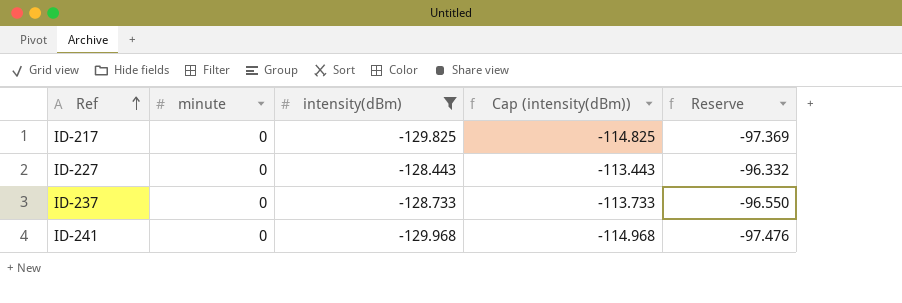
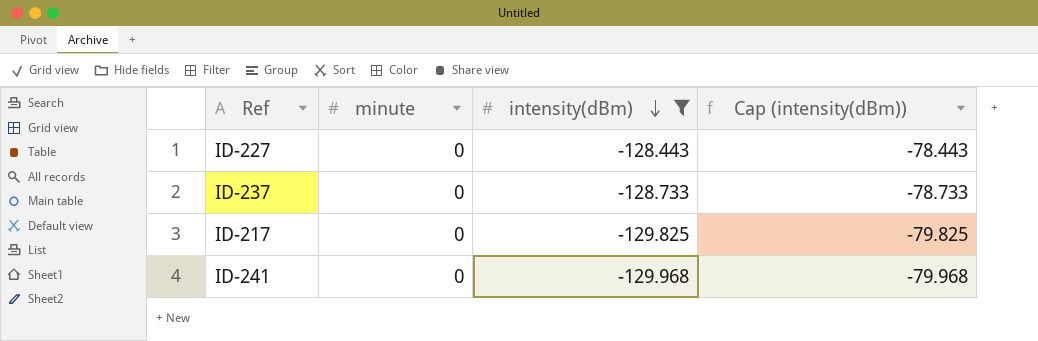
row order: Ref ascending -> intensity(dBm) descending
column Reserve | formula: [intensity(dBm)] * 0.75 -> none
column Cap (intensity(dBm)) | formula: [intensity(dBm)] + 15 -> [intensity(dBm)] + 50

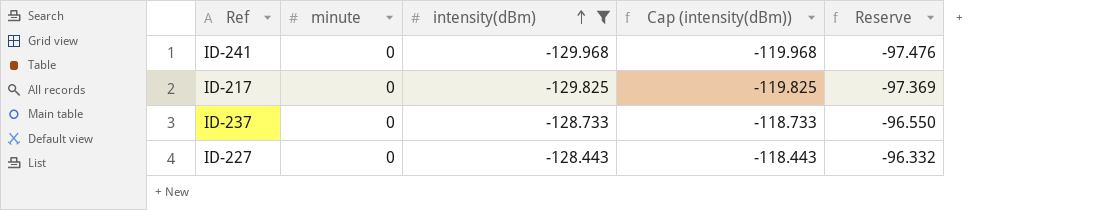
row order: intensity(dBm) descending -> intensity(dBm) ascending
column Cap (intensity(dBm)) | formula: [intensity(dBm)] + 50 -> [intensity(dBm)] + 10
column Reserve | formula: none -> [intensity(dBm)] * 0.75

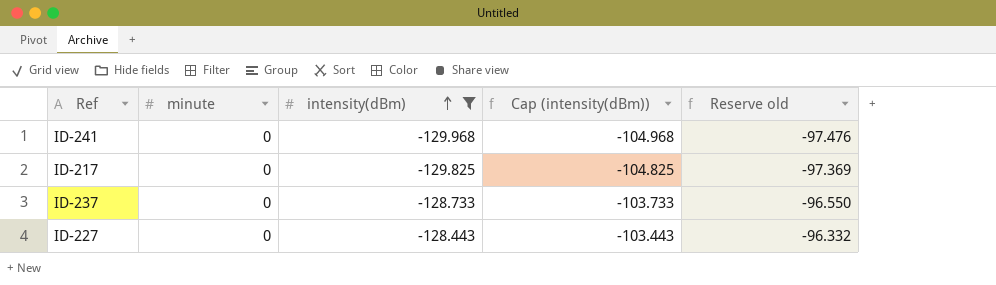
column Cap (intensity(dBm)) | formula: [intensity(dBm)] + 10 -> [intensity(dBm)] + 25
column name: Reserve -> Reserve old

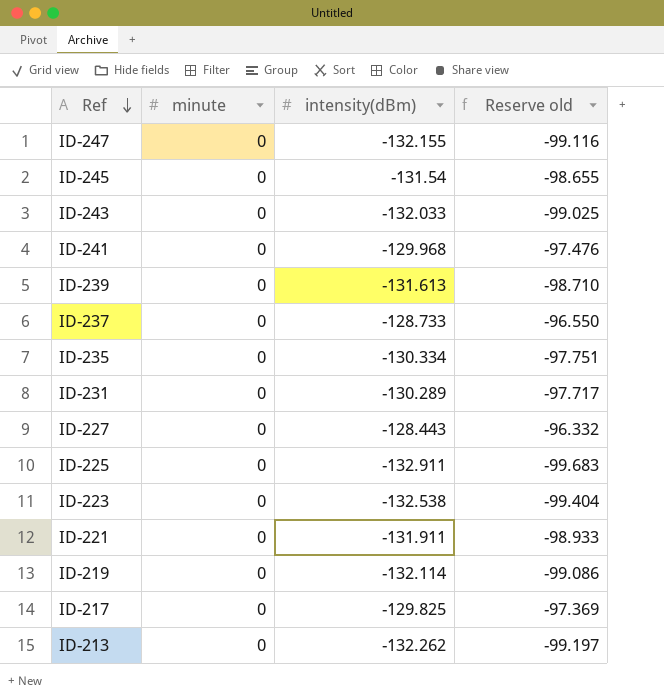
filter: intensity(dBm) >= -129.968 -> none
row order: intensity(dBm) ascending -> Ref descending
column Cap (intensity(dBm)) | formula: [intensity(dBm)] + 25 -> none

